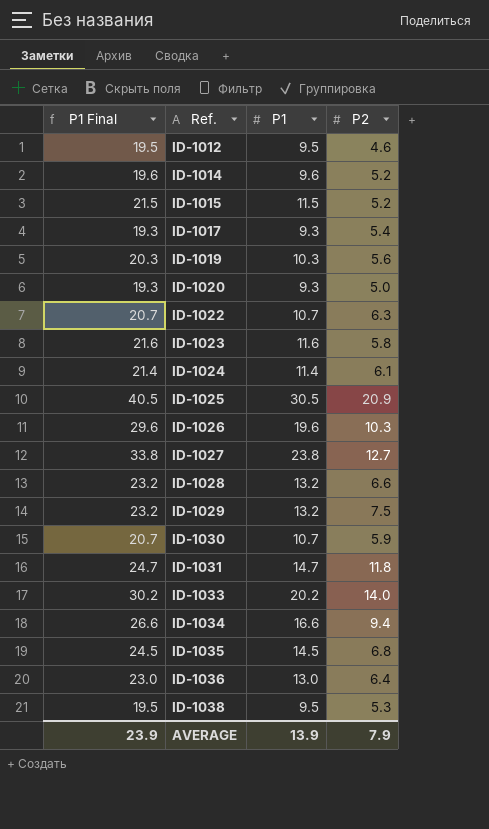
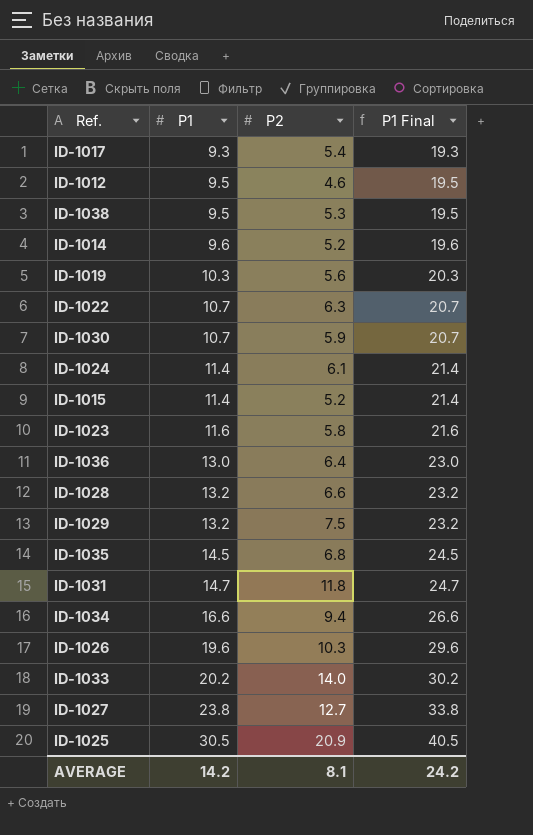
row order: Ref. ascending -> P1 ascending
column P1 Final | position: 1 -> 4
row ID-1020: 19.3 | 9.3 | 5.0 -> none
ID-1015 | P1: 11.5 -> 11.4
ID-1015 | P1 Final: 21.5 -> 21.4
AVERAGE | P1: 13.9 -> 14.2
AVERAGE | P2: 7.9 -> 8.1
AVERAGE | P1 Final: 23.9 -> 24.2

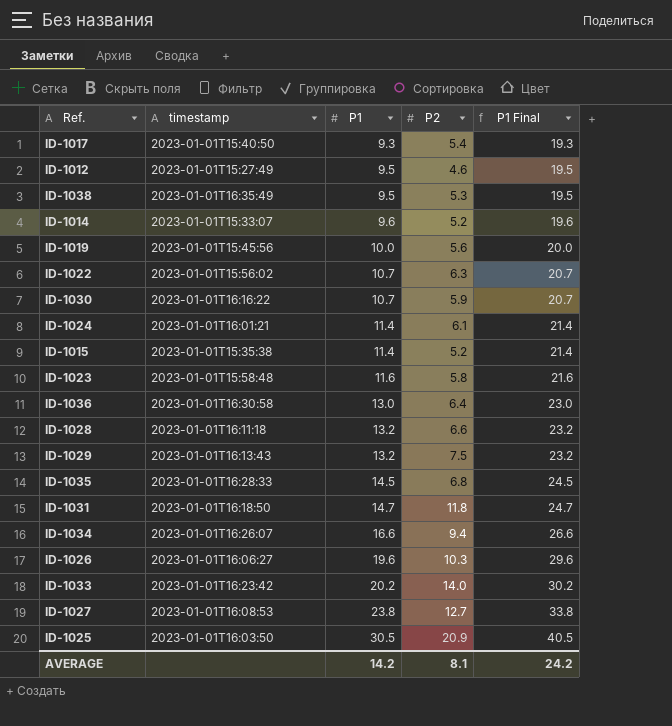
column timestamp | position: none -> 2
ID-1019 | P1: 10.3 -> 10.0
ID-1019 | P1 Final: 20.3 -> 20.0

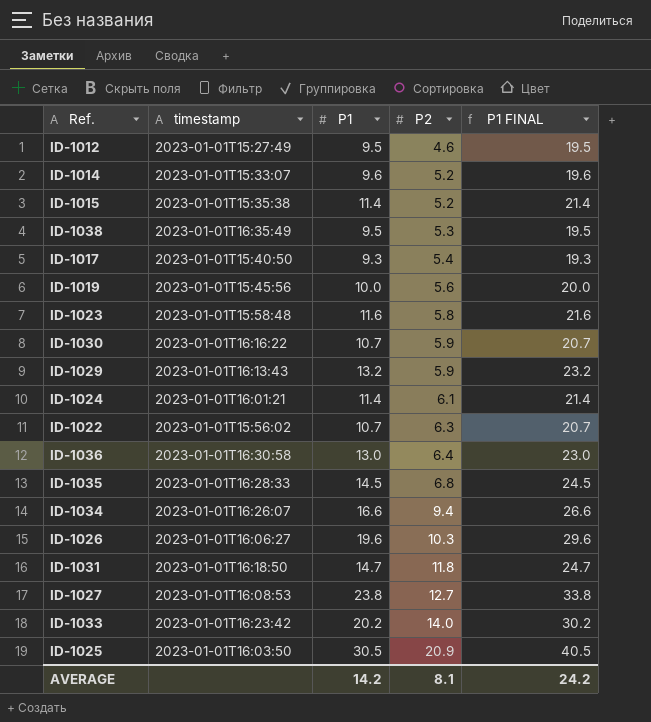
row order: P1 ascending -> P2 ascending
column name: P1 Final -> P1 FINAL
row ID-1028: 2023-01-01T16:11:18 | 13.2 | 6.6 | 23.2 -> none
ID-1029 | P2: 7.5 -> 5.9

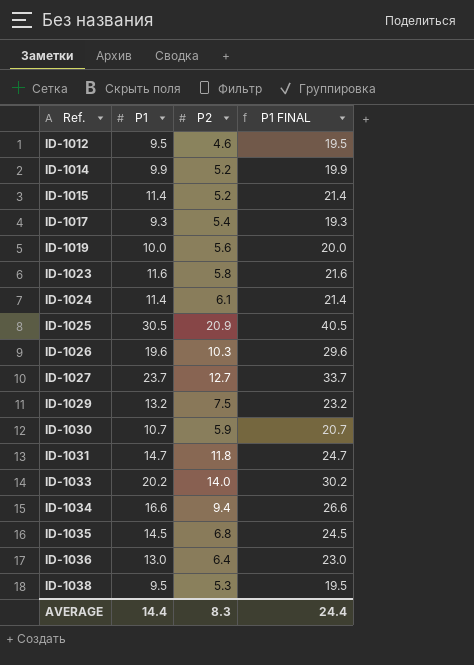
row order: P2 ascending -> Ref. ascending
column timestamp | position: 2 -> none
row ID-1022: 2023-01-01T15:56:02 | 10.7 | 6.3 | 20.7 -> none
ID-1014 | P1: 9.6 -> 9.9
ID-1014 | P1 FINAL: 19.6 -> 19.9
ID-1027 | P1: 23.8 -> 23.7
ID-1027 | P1 FINAL: 33.8 -> 33.7
ID-1029 | P2: 5.9 -> 7.5
AVERAGE | P1: 14.2 -> 14.4
AVERAGE | P2: 8.1 -> 8.3
AVERAGE | P1 FINAL: 24.2 -> 24.4

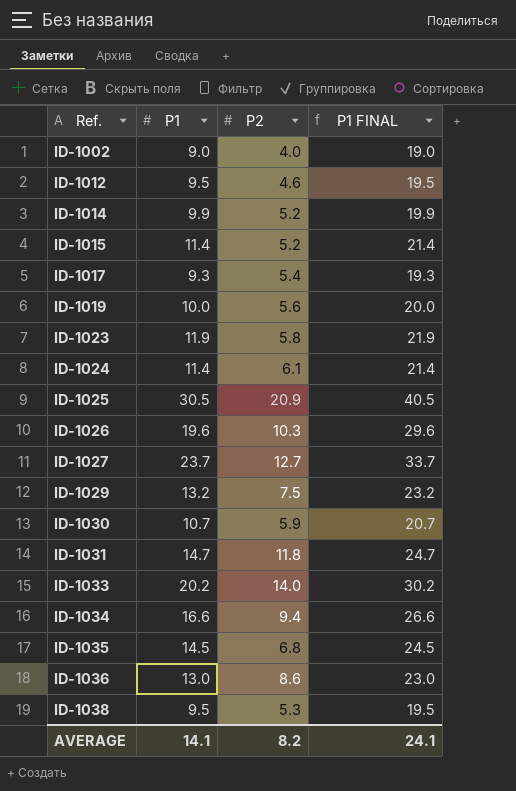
row ID-1002: none -> 9.0 | 4.0 | 19.0
ID-1023 | P1: 11.6 -> 11.9
ID-1023 | P1 FINAL: 21.6 -> 21.9
ID-1036 | P2: 6.4 -> 8.6
AVERAGE | P1: 14.4 -> 14.1
AVERAGE | P2: 8.3 -> 8.2
AVERAGE | P1 FINAL: 24.4 -> 24.1

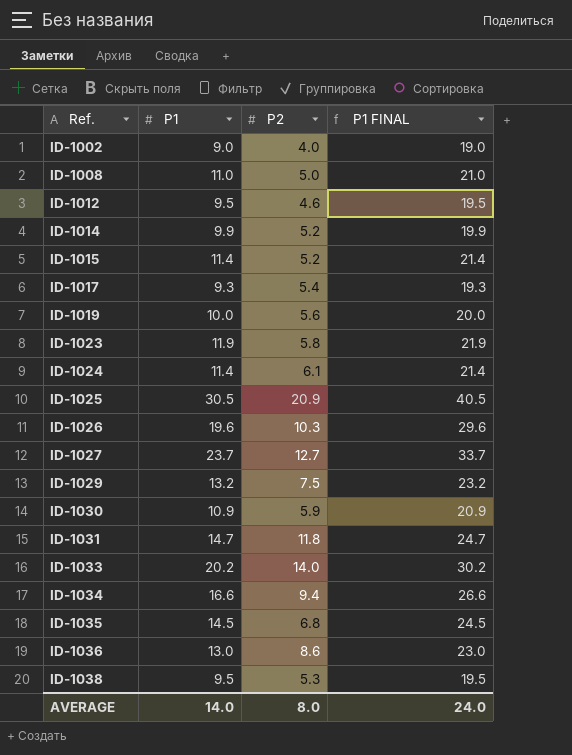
row ID-1008: none -> 11.0 | 5.0 | 21.0
ID-1030 | P1: 10.7 -> 10.9
ID-1030 | P1 FINAL: 20.7 -> 20.9
AVERAGE | P1: 14.1 -> 14.0
AVERAGE | P2: 8.2 -> 8.0
AVERAGE | P1 FINAL: 24.1 -> 24.0

